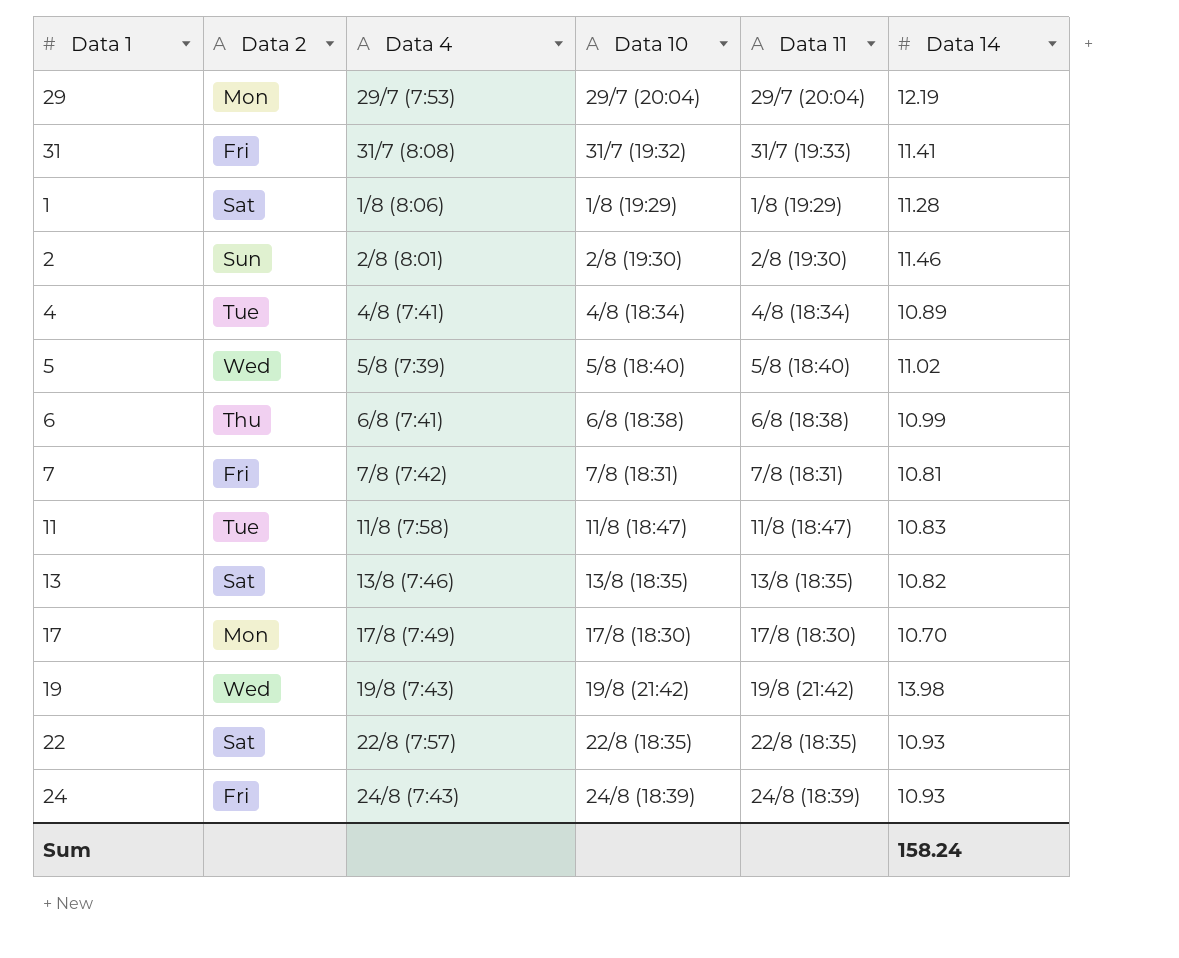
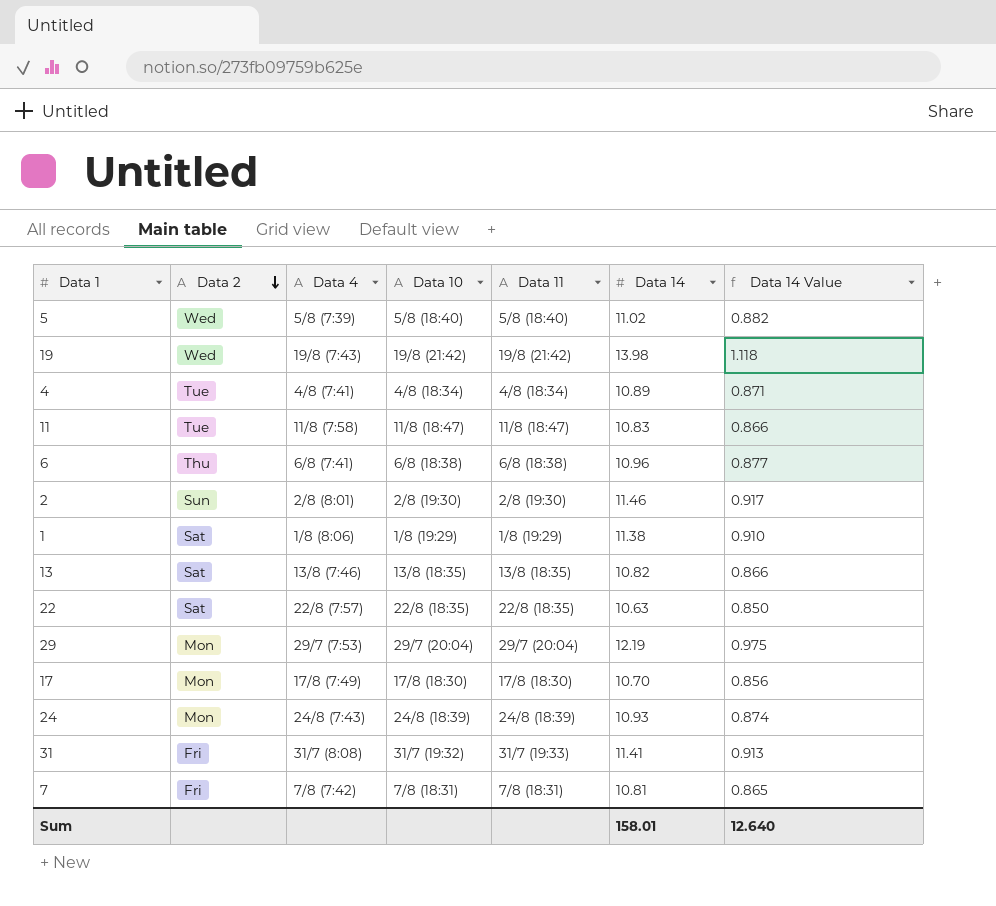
row order: none -> Data 2 descending
column Data 14 Value | formula: none -> [Data 14] * 0.08
6 | Data 14: 10.99 -> 10.96
1 | Data 14: 11.28 -> 11.38
22 | Data 14: 10.93 -> 10.63
24 | Data 2: Fri -> Mon
Sum | Data 14: 158.24 -> 158.01

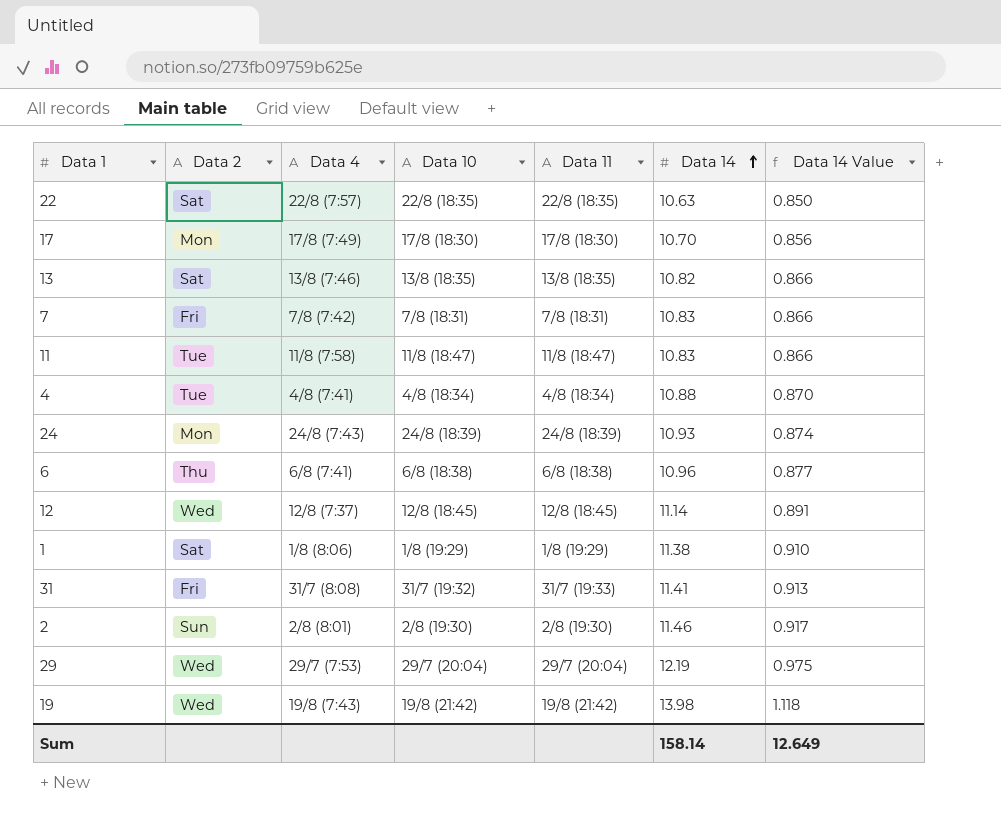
row order: Data 2 descending -> Data 14 ascending
row 5: Wed | 5/8 (7:39) | 5/8 (18:40) | 5/8 (18:40) | 11.02 | 0.882 -> none
7 | Data 14: 10.81 -> 10.83
7 | Data 14 Value: 0.865 -> 0.866
4 | Data 14: 10.89 -> 10.88
4 | Data 14 Value: 0.871 -> 0.870
row 12: none -> Wed | 12/8 (7:37) | 12/8 (18:45) | 12/8 (18:45) | 11.14 | 0.891
29 | Data 2: Mon -> Wed
Sum | Data 14: 158.01 -> 158.14
Sum | Data 14 Value: 12.640 -> 12.649

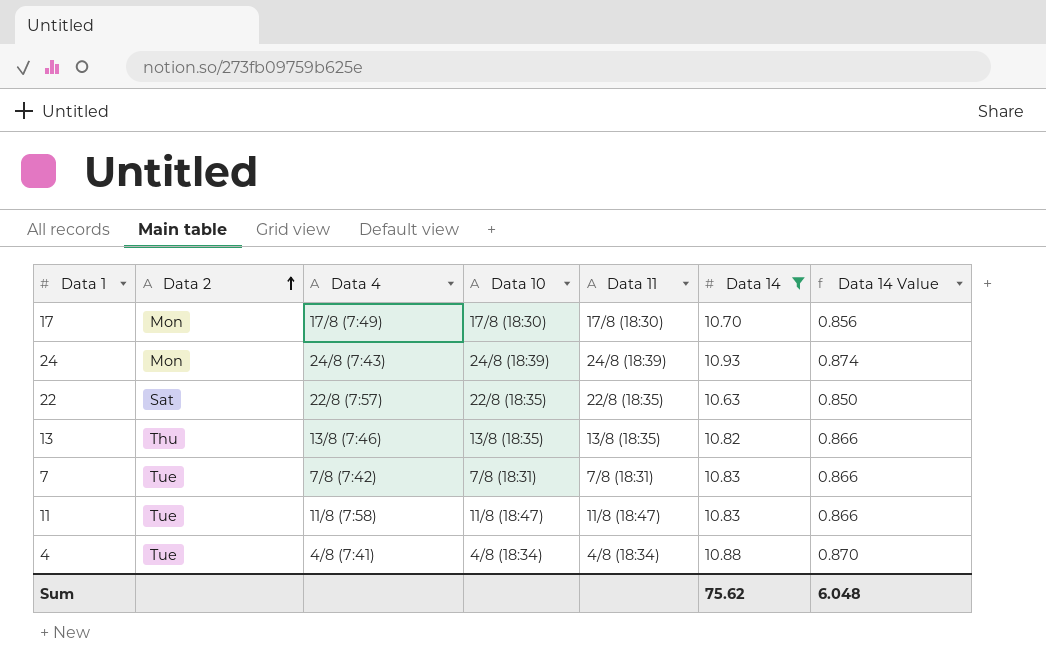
filter: none -> Data 14 <= 10.93
row order: Data 14 ascending -> Data 2 ascending
13 | Data 2: Sat -> Thu
7 | Data 2: Fri -> Tue
Sum | Data 14: 158.14 -> 75.62
Sum | Data 14 Value: 12.649 -> 6.048

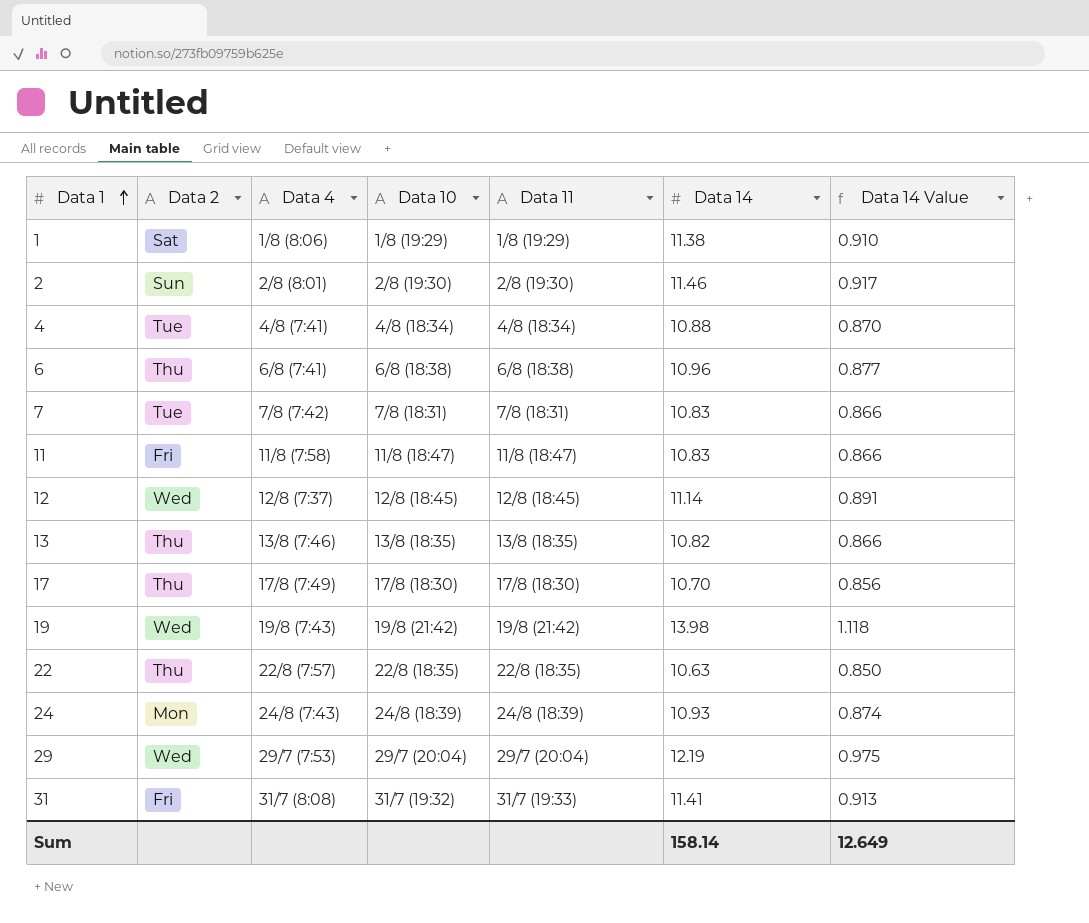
filter: Data 14 <= 10.93 -> none
row order: Data 2 ascending -> Data 1 ascending
11 | Data 2: Tue -> Fri
17 | Data 2: Mon -> Thu
22 | Data 2: Sat -> Thu
Sum | Data 14: 75.62 -> 158.14
Sum | Data 14 Value: 6.048 -> 12.649

